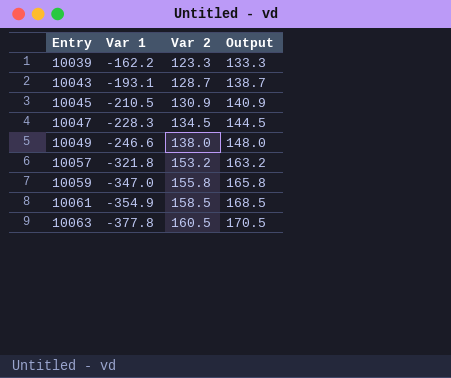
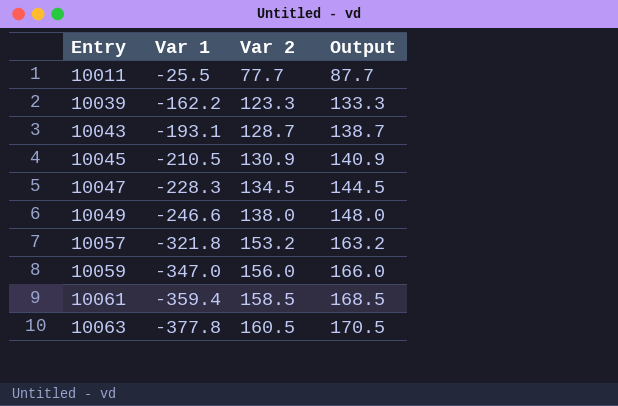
row 10011: none -> -25.5 | 77.7 | 87.7
10059 | Var 2: 155.8 -> 156.0
10059 | Output: 165.8 -> 166.0
10061 | Var 1: -354.9 -> -359.4

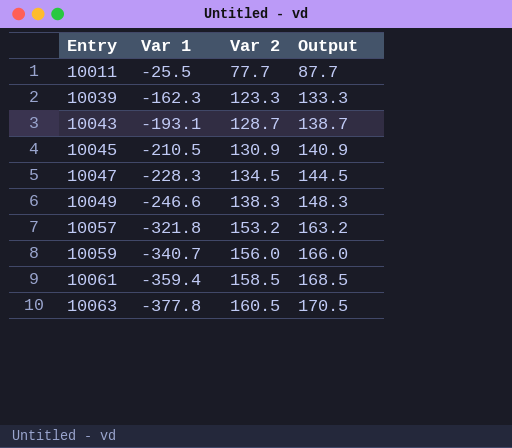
10039 | Var 1: -162.2 -> -162.3
10049 | Var 2: 138.0 -> 138.3
10049 | Output: 148.0 -> 148.3
10059 | Var 1: -347.0 -> -340.7

